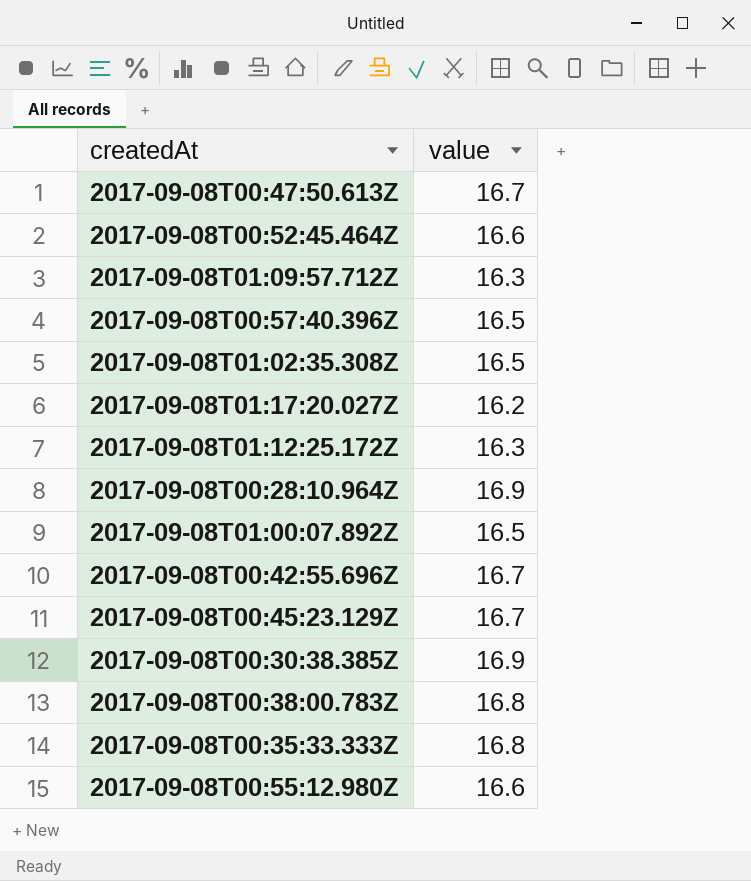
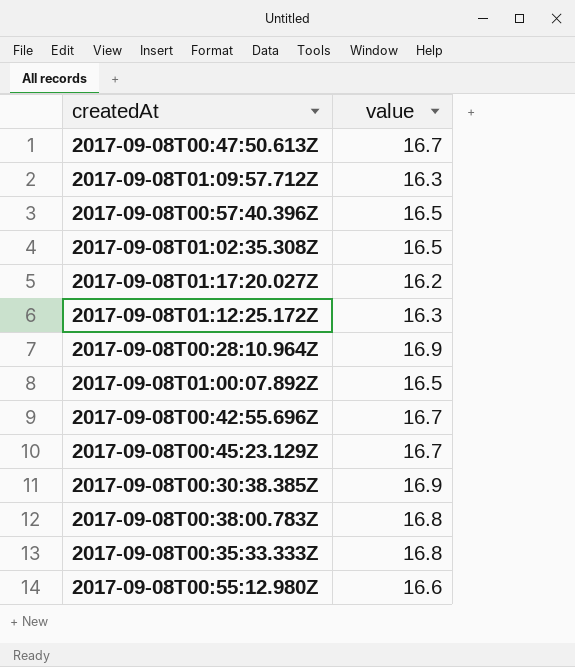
row 2017-09-08T00:52:45.464Z: 16.6 -> none

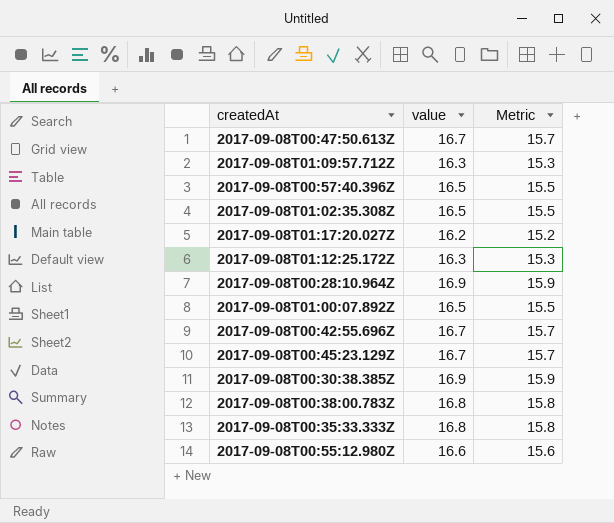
column Metric | formula: none -> [value] - 1

